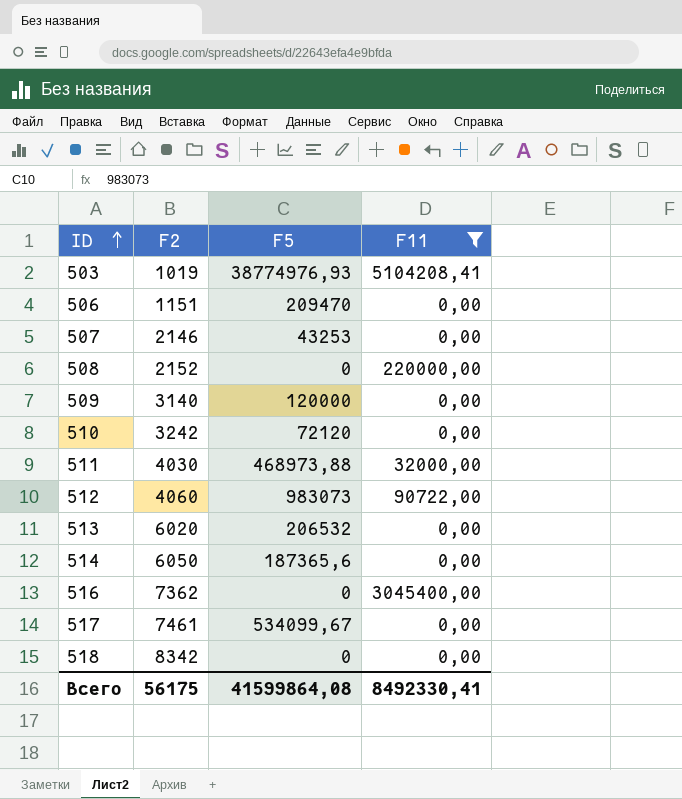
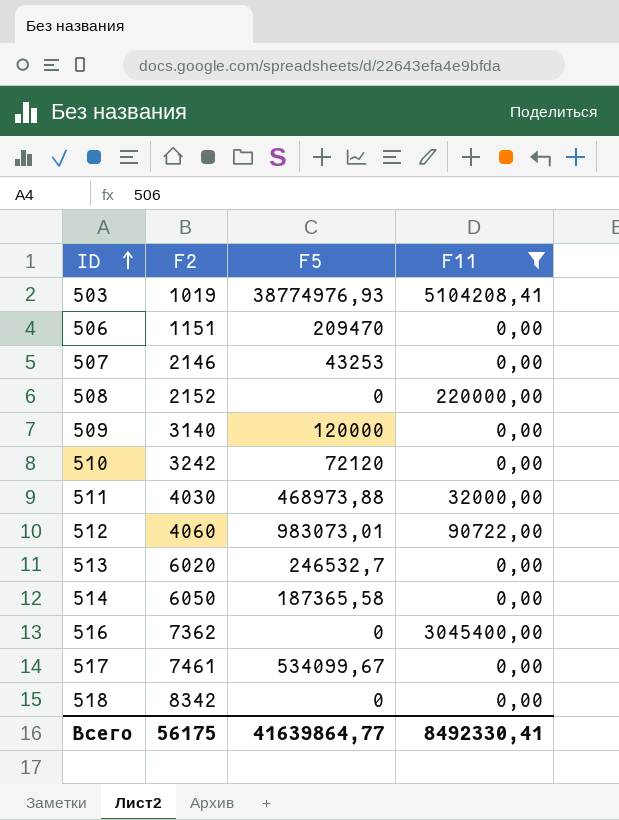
512 | F5: 983073 -> 983073,01
513 | F5: 206532 -> 246532,7
514 | F5: 187365,6 -> 187365,58
Всего | F5: 41599864,08 -> 41639864,77

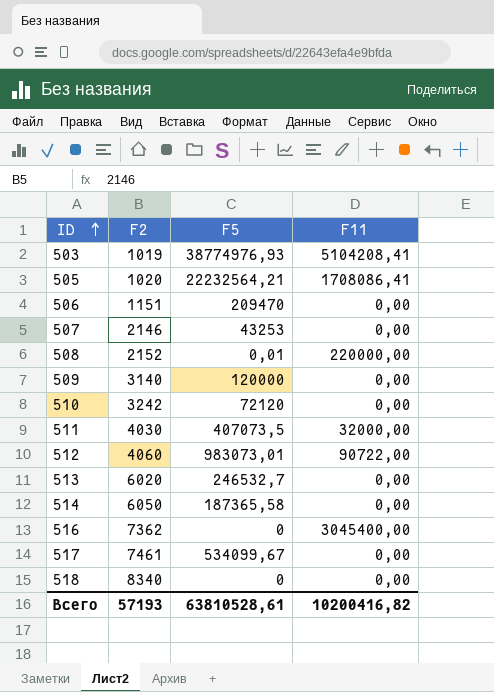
filter: F11 != 1708086,41 -> none
508 | F5: 0 -> 0,01
511 | F5: 468973,88 -> 407073,5
518 | F2: 8342 -> 8340
Всего | F2: 56175 -> 57193
Всего | F5: 41639864,77 -> 63810528,61
Всего | F11: 8492330,41 -> 10200416,82

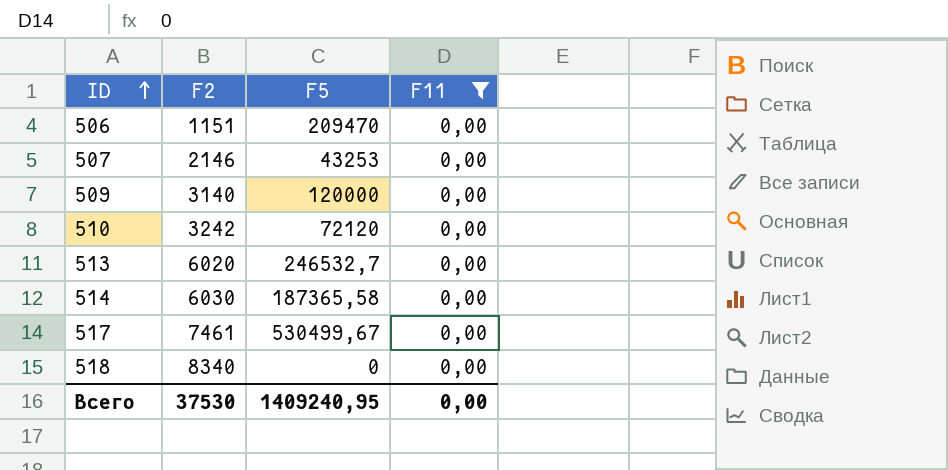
filter: none -> F11 = 0,00
514 | F2: 6050 -> 6030
517 | F5: 534099,67 -> 530499,67
Всего | F2: 57193 -> 37530
Всего | F5: 63810528,61 -> 1409240,95
Всего | F11: 10200416,82 -> 0,00

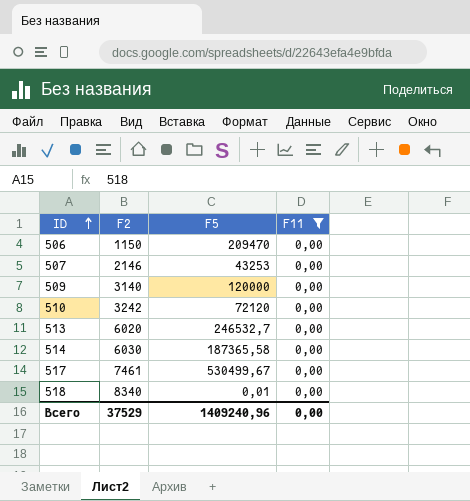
506 | F2: 1151 -> 1150
518 | F5: 0 -> 0,01
Всего | F2: 37530 -> 37529
Всего | F5: 1409240,95 -> 1409240,96

